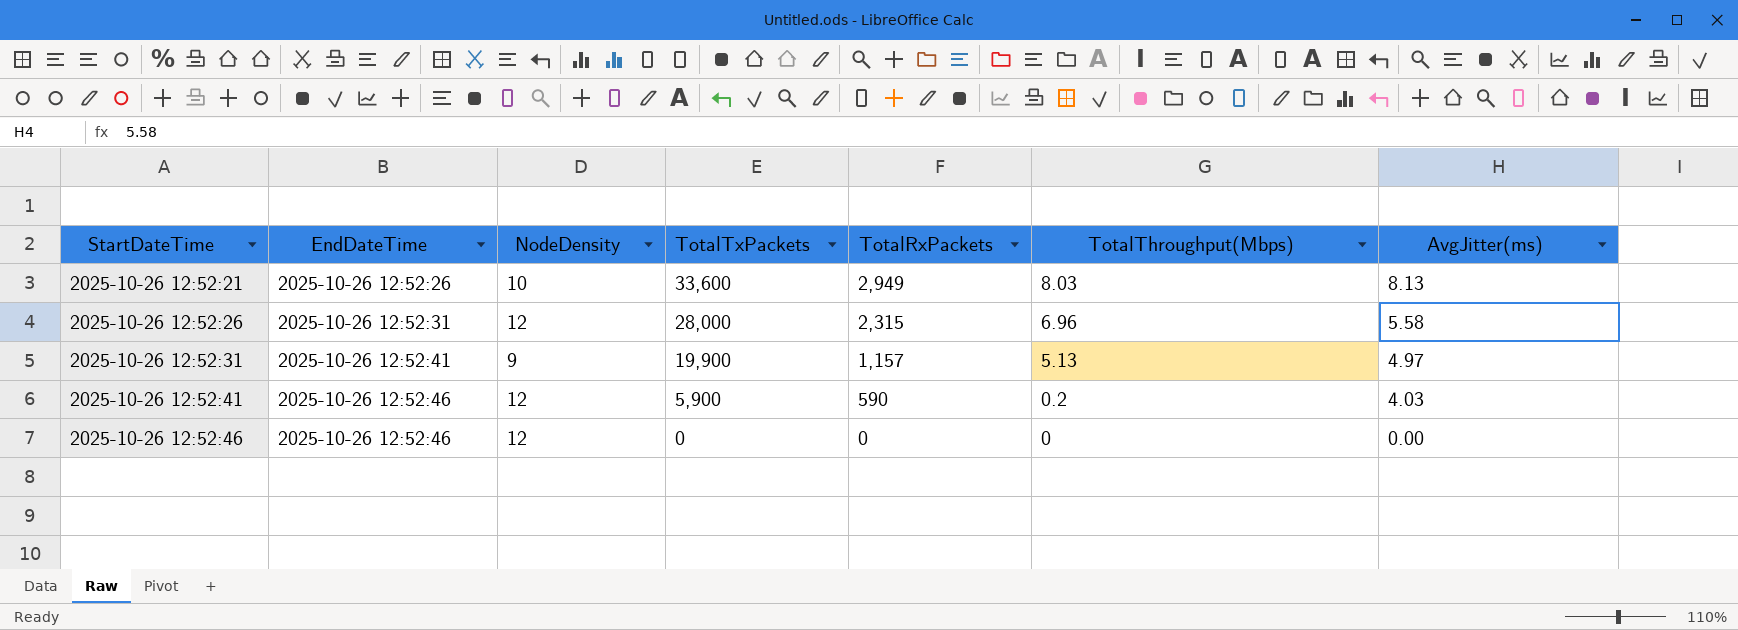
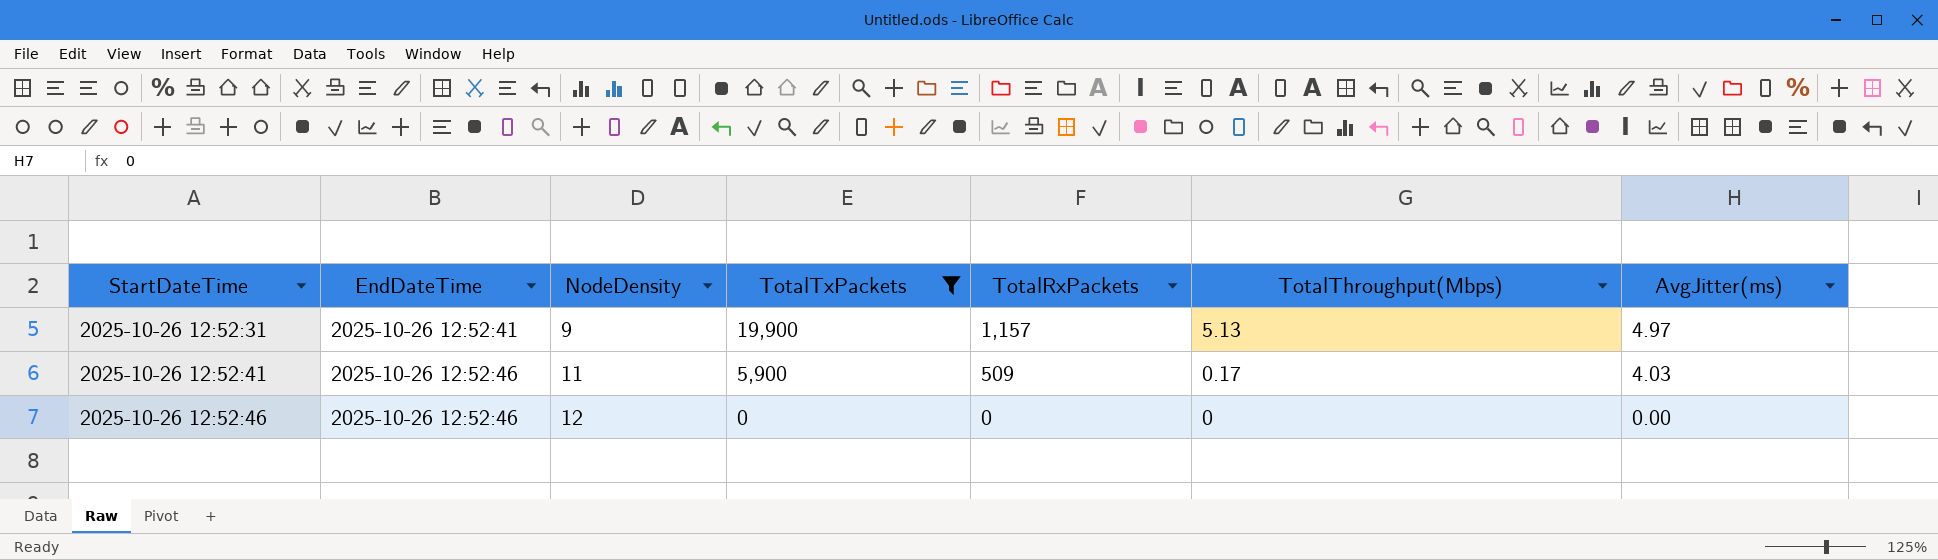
filter: none -> TotalTxPackets <= 19,900
2025-10-26 12:52:41 | NodeDensity: 12 -> 11
2025-10-26 12:52:41 | TotalRxPackets: 590 -> 509
2025-10-26 12:52:41 | TotalThroughput(Mbps): 0.2 -> 0.17

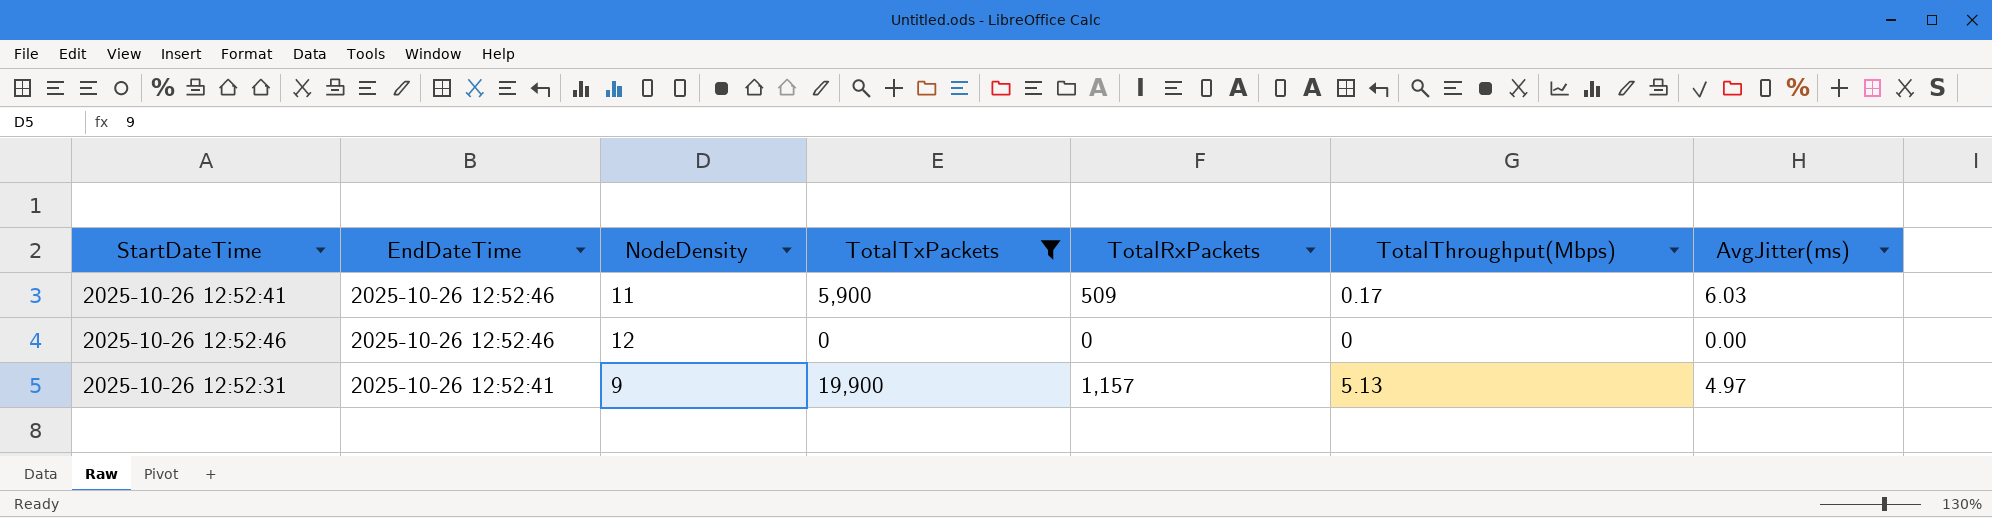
row order: StartDateTime ascending -> EndDateTime descending
2025-10-26 12:52:41 | AvgJitter(ms): 4.03 -> 6.03

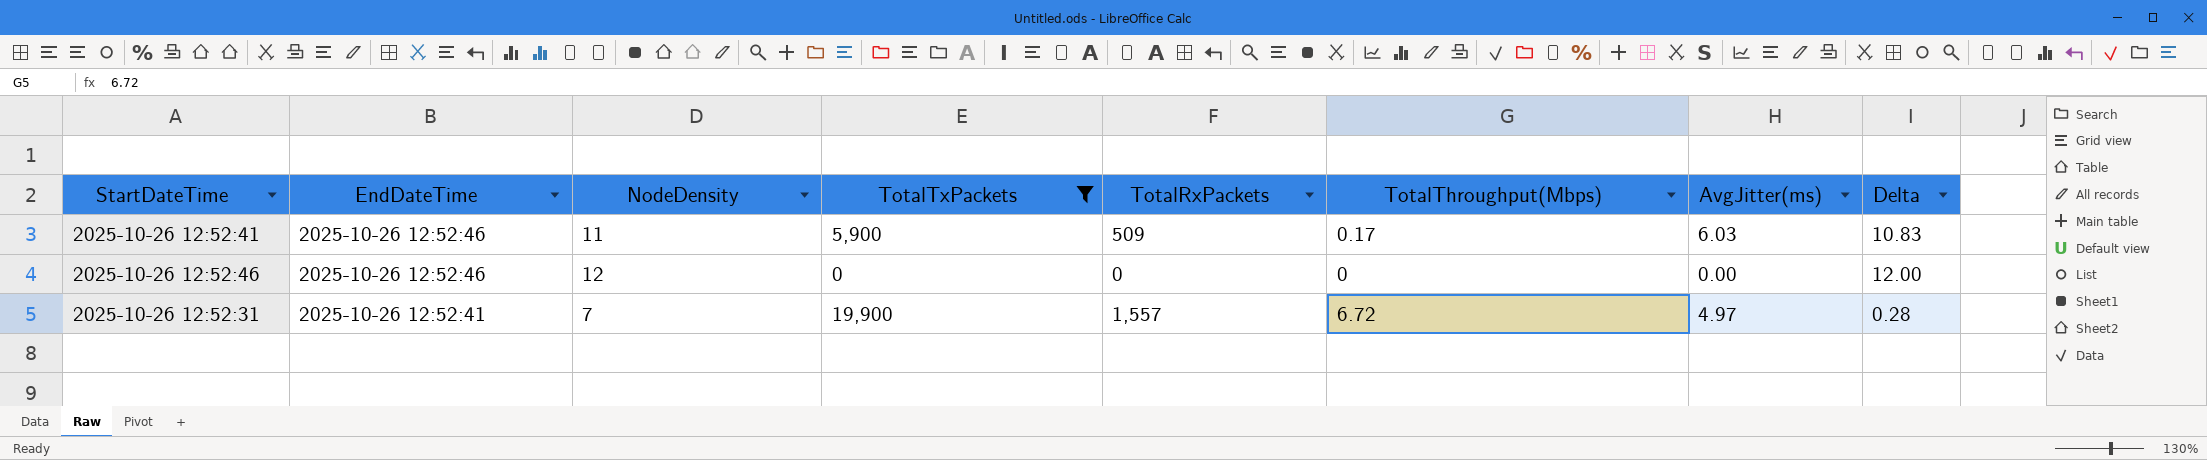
column Delta | formula: none -> [NodeDensity] - [TotalThroughput(Mbps)]
2025-10-26 12:52:31 | NodeDensity: 9 -> 7
2025-10-26 12:52:31 | TotalRxPackets: 1,157 -> 1,557
2025-10-26 12:52:31 | TotalThroughput(Mbps): 5.13 -> 6.72

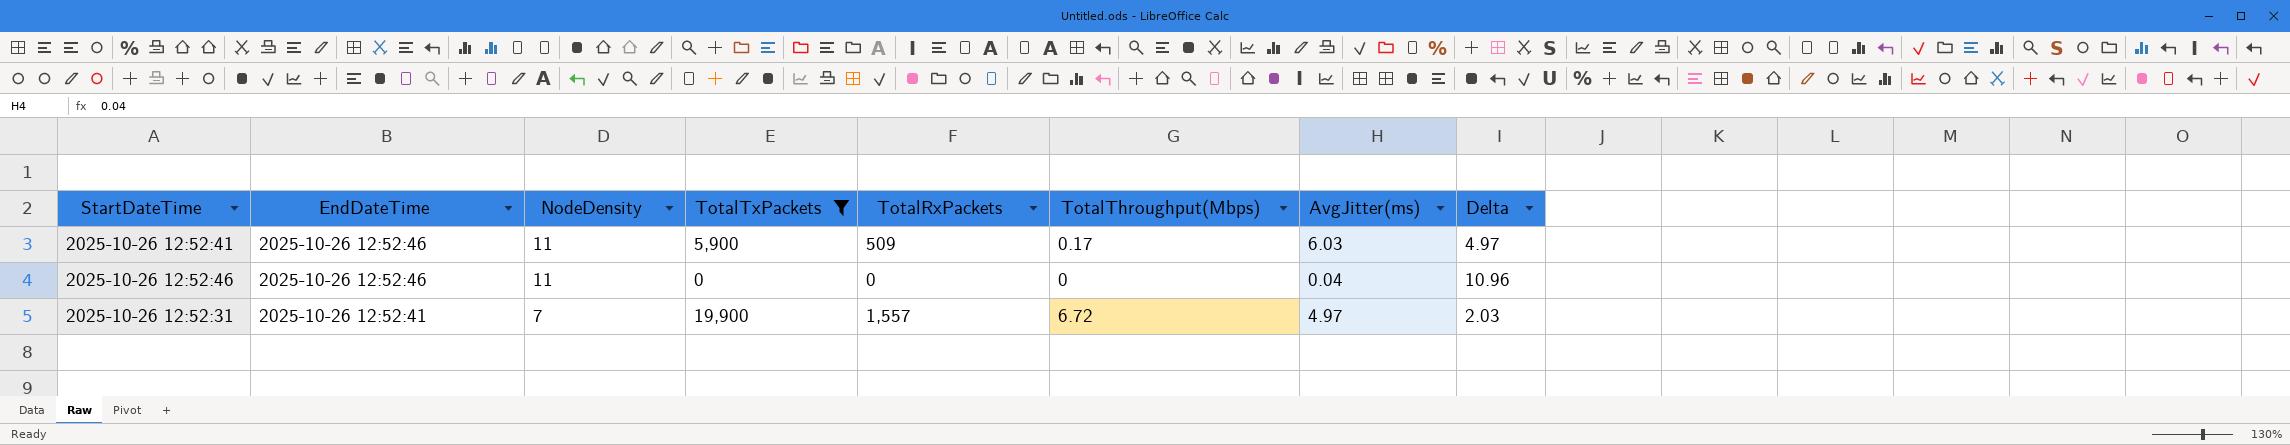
column Delta | formula: [NodeDensity] - [TotalThroughput(Mbps)] -> [NodeDensity] - [AvgJitter(ms)]
2025-10-26 12:52:46 | NodeDensity: 12 -> 11
2025-10-26 12:52:46 | AvgJitter(ms): 0.00 -> 0.04

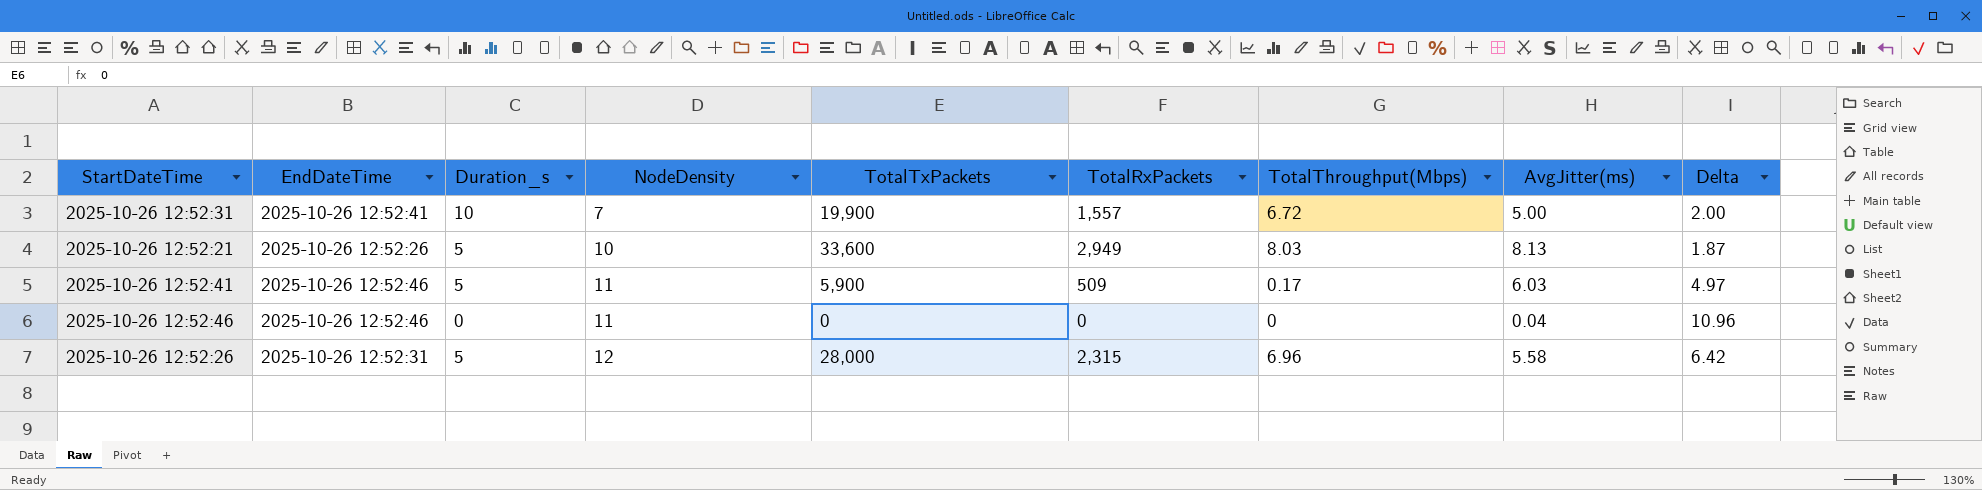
filter: TotalTxPackets <= 19,900 -> none
row order: EndDateTime descending -> NodeDensity ascending
column Duration_s | position: none -> 3
2025-10-26 12:52:31 | AvgJitter(ms): 4.97 -> 5.00
2025-10-26 12:52:31 | Delta: 2.03 -> 2.00

